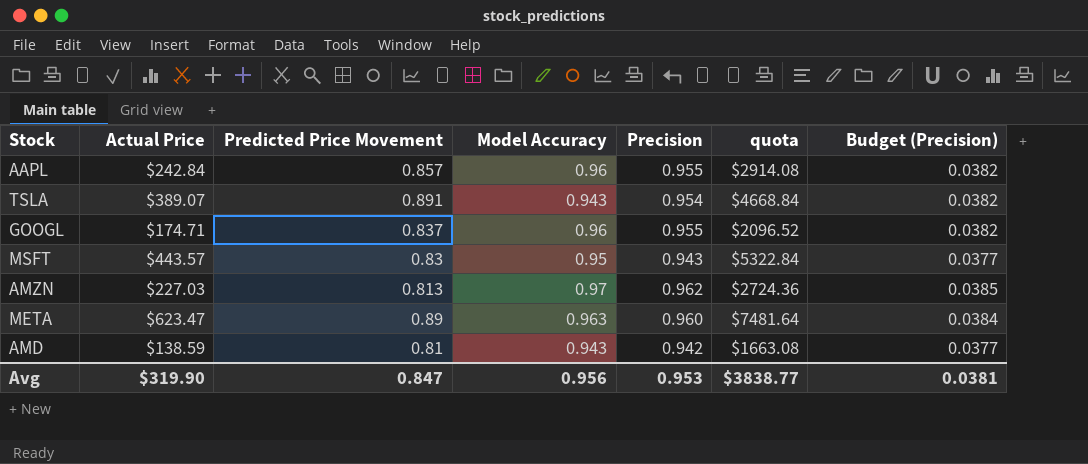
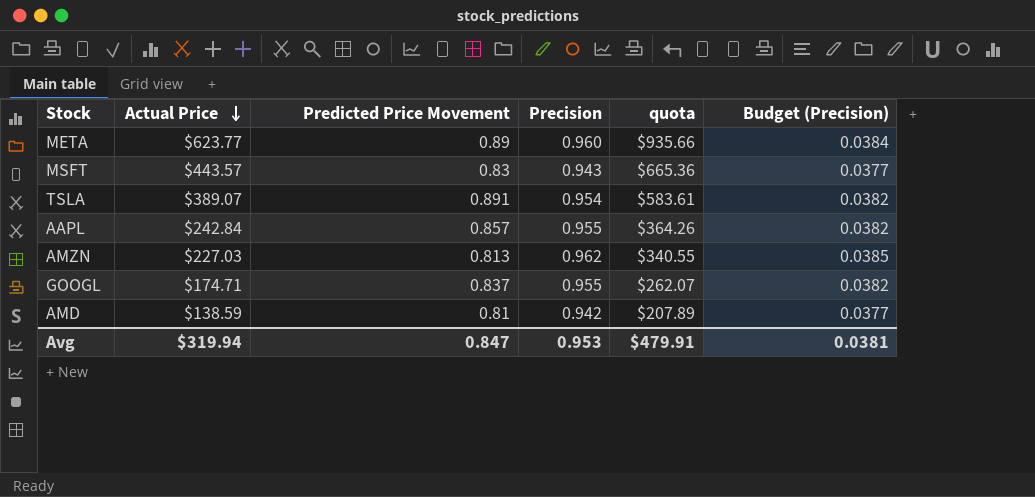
row order: none -> Actual Price descending
column Model Accuracy | position: 4 -> none
column quota | formula: [Actual Price] * 12 -> [Actual Price] * 1.5
META | Actual Price: $623.47 -> $623.77
Avg | Actual Price: $319.90 -> $319.94
Avg | quota: $3838.77 -> $479.91

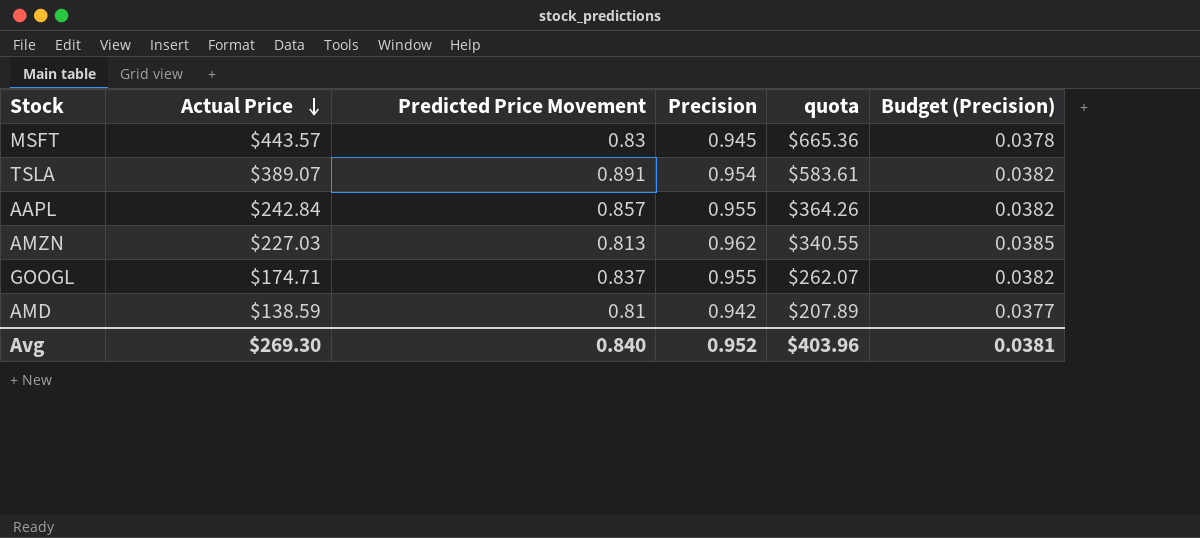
row META: $623.77 | 0.89 | 0.960 | $935.66 | 0.0384 -> none
MSFT | Precision: 0.943 -> 0.945
MSFT | Budget (Precision): 0.0377 -> 0.0378
Avg | Actual Price: $319.94 -> $269.30
Avg | Predicted Price Movement: 0.847 -> 0.840
Avg | Precision: 0.953 -> 0.952
Avg | quota: $479.91 -> $403.96

